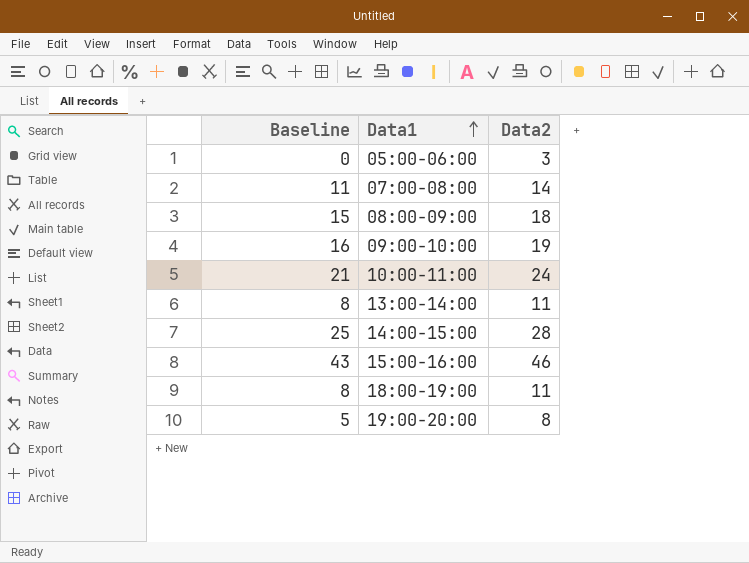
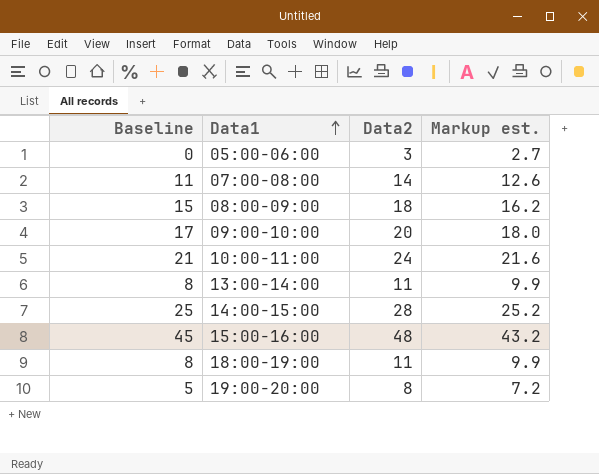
column Markup est. | formula: none -> [Data2] * 0.9
09:00-10:00 | Baseline: 16 -> 17
09:00-10:00 | Data2: 19 -> 20
15:00-16:00 | Baseline: 43 -> 45
15:00-16:00 | Data2: 46 -> 48

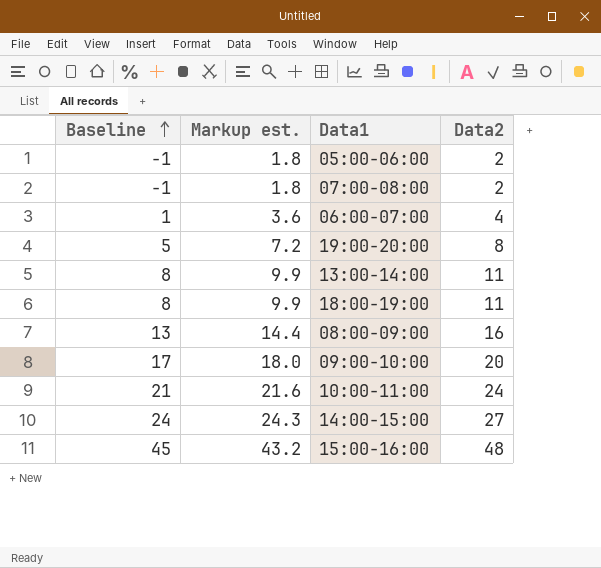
row order: Data1 ascending -> Baseline ascending
column Markup est. | position: 4 -> 2
05:00-06:00 | Baseline: 0 -> -1
05:00-06:00 | Markup est.: 2.7 -> 1.8
05:00-06:00 | Data2: 3 -> 2
07:00-08:00 | Baseline: 11 -> -1
07:00-08:00 | Markup est.: 12.6 -> 1.8
07:00-08:00 | Data2: 14 -> 2
row 06:00-07:00: none -> 1 | 3.6 | 4
08:00-09:00 | Baseline: 15 -> 13
08:00-09:00 | Markup est.: 16.2 -> 14.4
08:00-09:00 | Data2: 18 -> 16
14:00-15:00 | Baseline: 25 -> 24
14:00-15:00 | Markup est.: 25.2 -> 24.3
14:00-15:00 | Data2: 28 -> 27

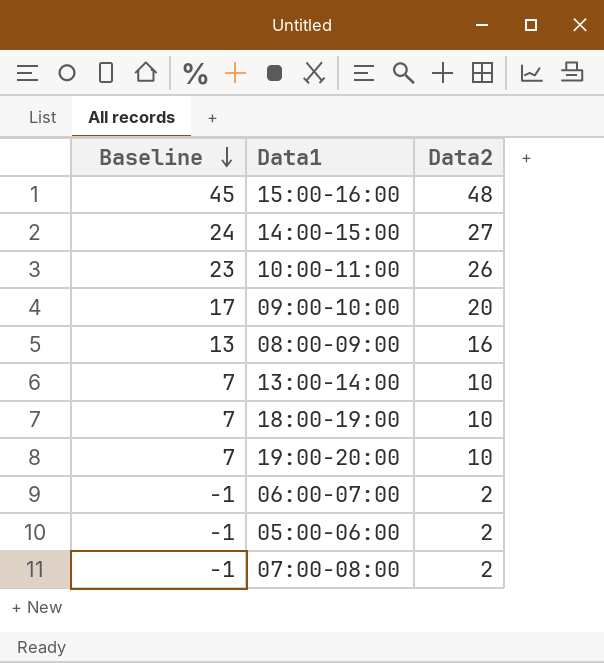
row order: Baseline ascending -> Baseline descending
column Markup est. | formula: [Data2] * 0.9 -> none
10:00-11:00 | Baseline: 21 -> 23
10:00-11:00 | Data2: 24 -> 26
13:00-14:00 | Baseline: 8 -> 7
13:00-14:00 | Data2: 11 -> 10
18:00-19:00 | Baseline: 8 -> 7
18:00-19:00 | Data2: 11 -> 10
19:00-20:00 | Baseline: 5 -> 7
19:00-20:00 | Data2: 8 -> 10
06:00-07:00 | Baseline: 1 -> -1
06:00-07:00 | Data2: 4 -> 2

